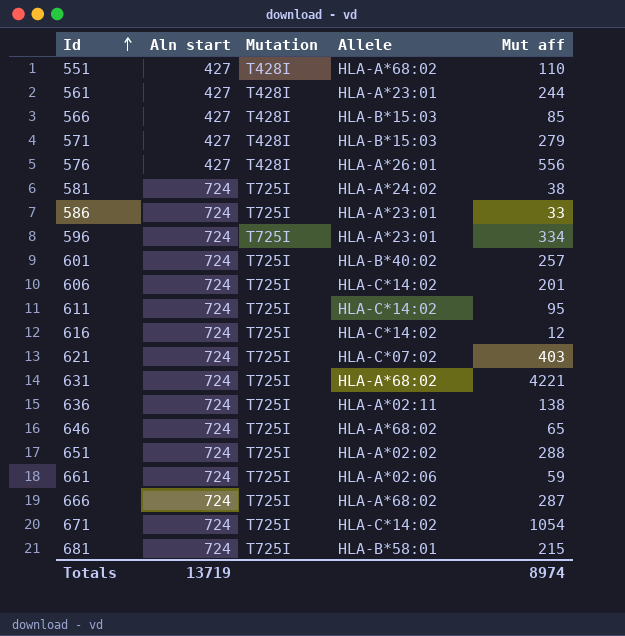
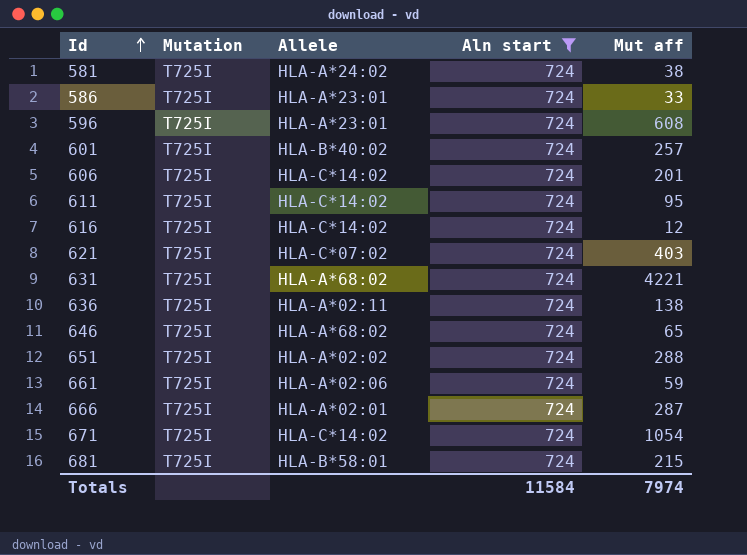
filter: none -> Aln start = 724
column Aln start | position: 2 -> 4
596 | Mut aff: 334 -> 608
666 | Allele: HLA-A*68:02 -> HLA-A*02:01
Totals | Aln start: 13719 -> 11584
Totals | Mut aff: 8974 -> 7974

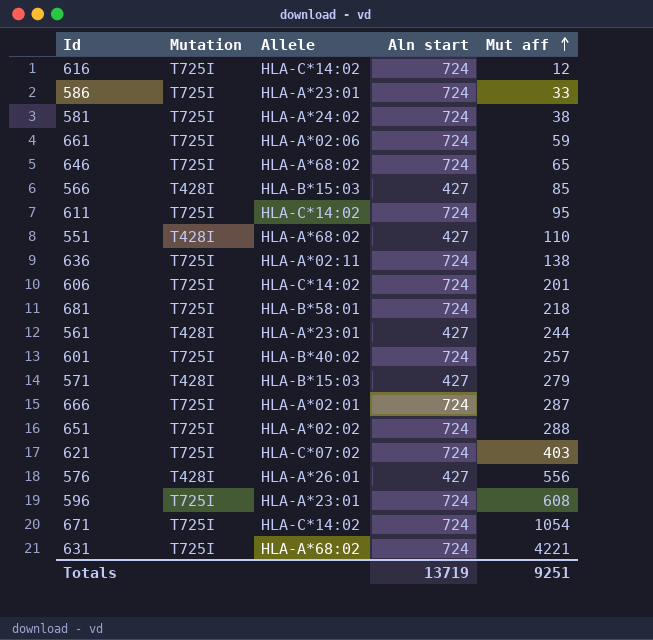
filter: Aln start = 724 -> none
row order: Id ascending -> Mut aff ascending
681 | Mut aff: 215 -> 218
Totals | Aln start: 11584 -> 13719
Totals | Mut aff: 7974 -> 9251

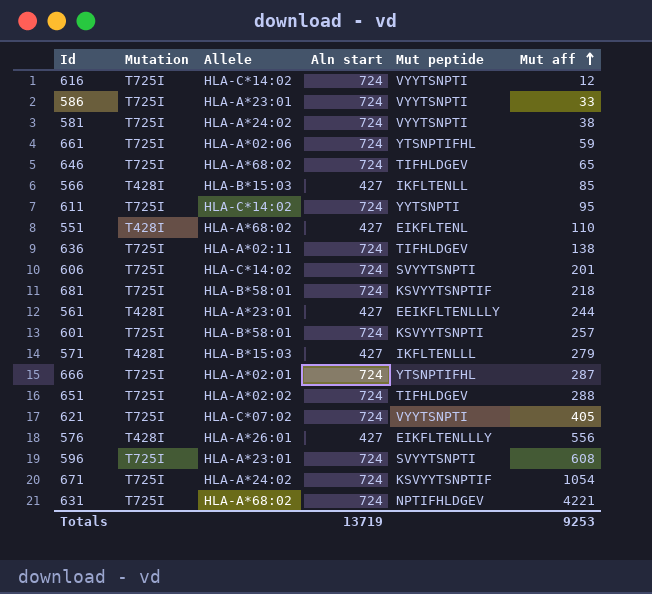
column Mut peptide | position: none -> 5
601 | Allele: HLA-B*40:02 -> HLA-B*58:01
621 | Mut aff: 403 -> 405
671 | Allele: HLA-C*14:02 -> HLA-A*24:02
Totals | Mut aff: 9251 -> 9253

